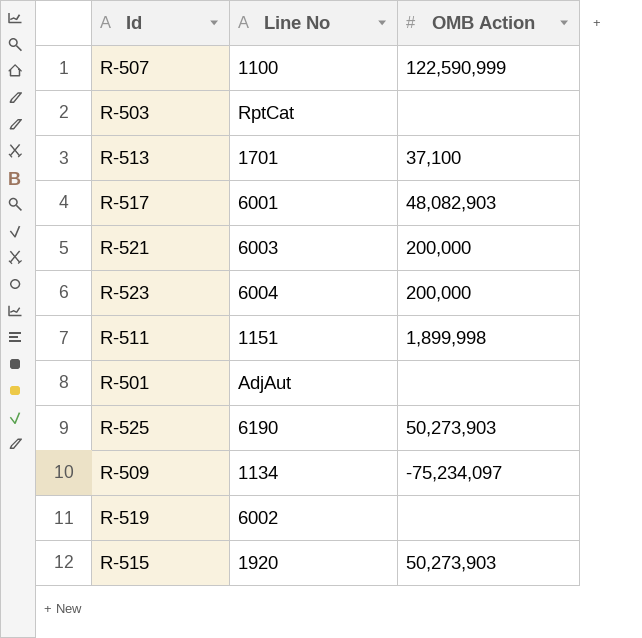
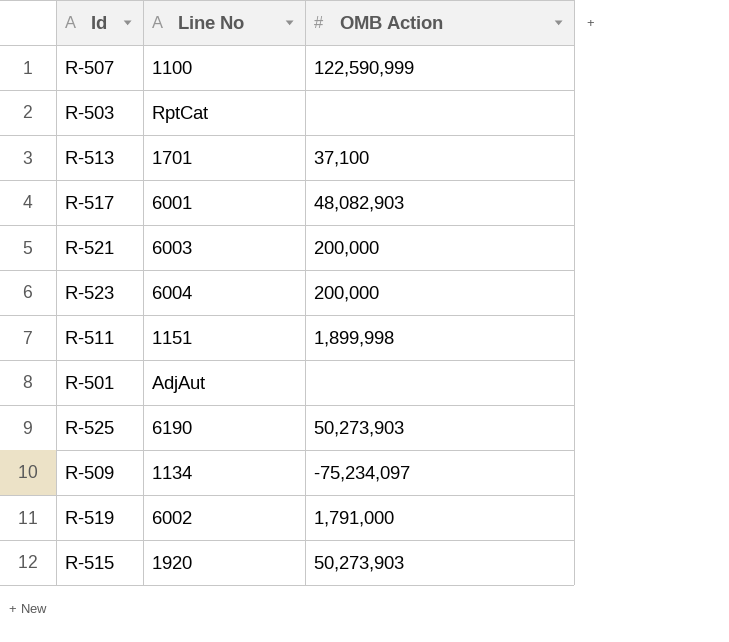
R-519 | OMB Action: none -> 1,791,000

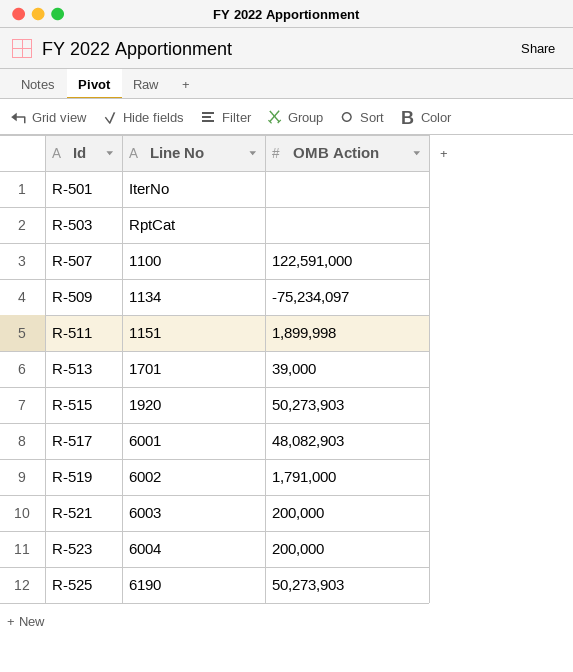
row order: none -> Id ascending
R-501 | Line No: AdjAut -> IterNo
R-507 | OMB Action: 122,590,999 -> 122,591,000
R-513 | OMB Action: 37,100 -> 39,000

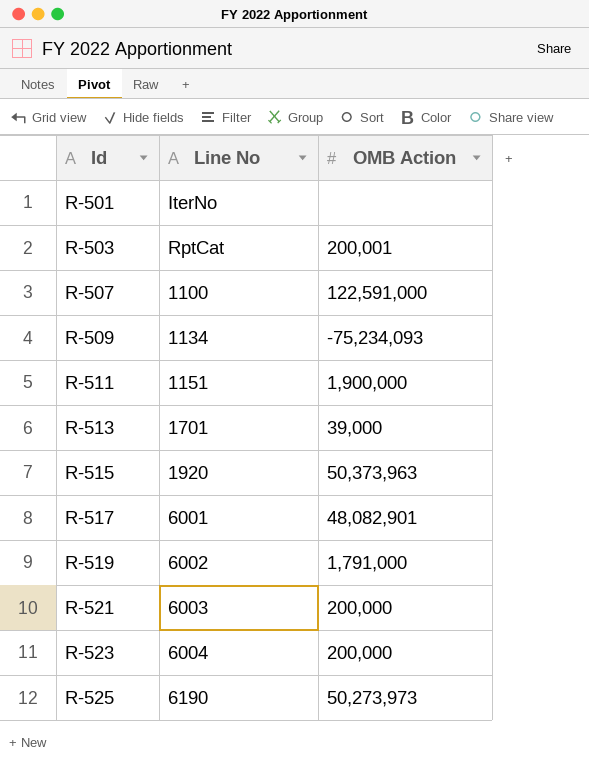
R-503 | OMB Action: none -> 200,001
R-509 | OMB Action: -75,234,097 -> -75,234,093
R-511 | OMB Action: 1,899,998 -> 1,900,000
R-515 | OMB Action: 50,273,903 -> 50,373,963
R-517 | OMB Action: 48,082,903 -> 48,082,901
R-525 | OMB Action: 50,273,903 -> 50,273,973

